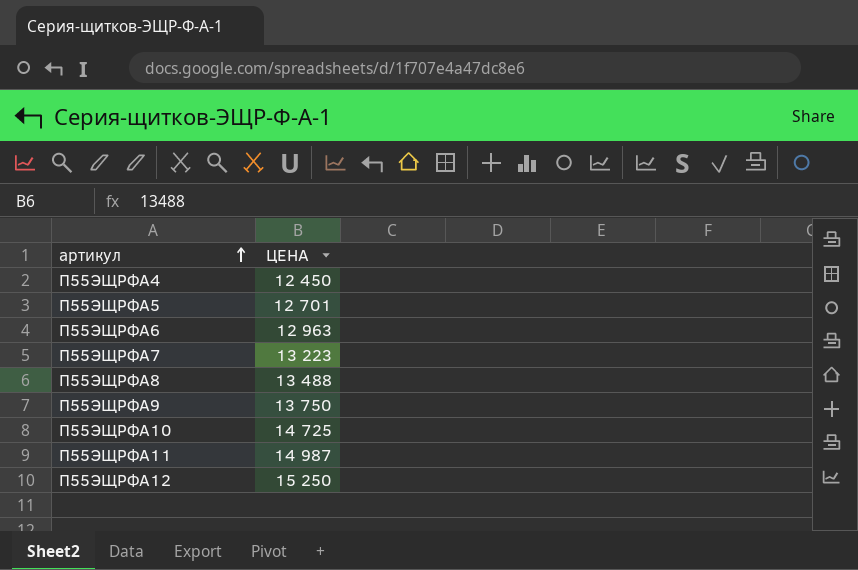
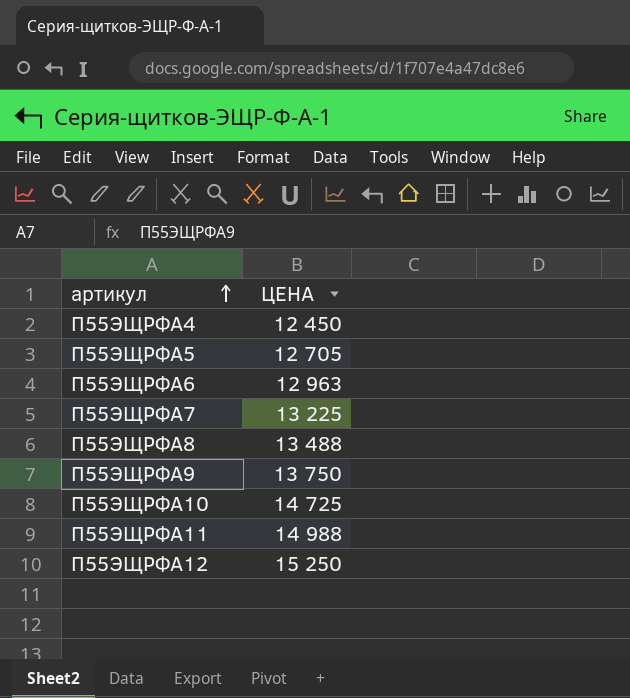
П55ЭЩРФА5 | ЦЕНА: 12 701 -> 12 705
П55ЭЩРФА7 | ЦЕНА: 13 223 -> 13 225
П55ЭЩРФА11 | ЦЕНА: 14 987 -> 14 988

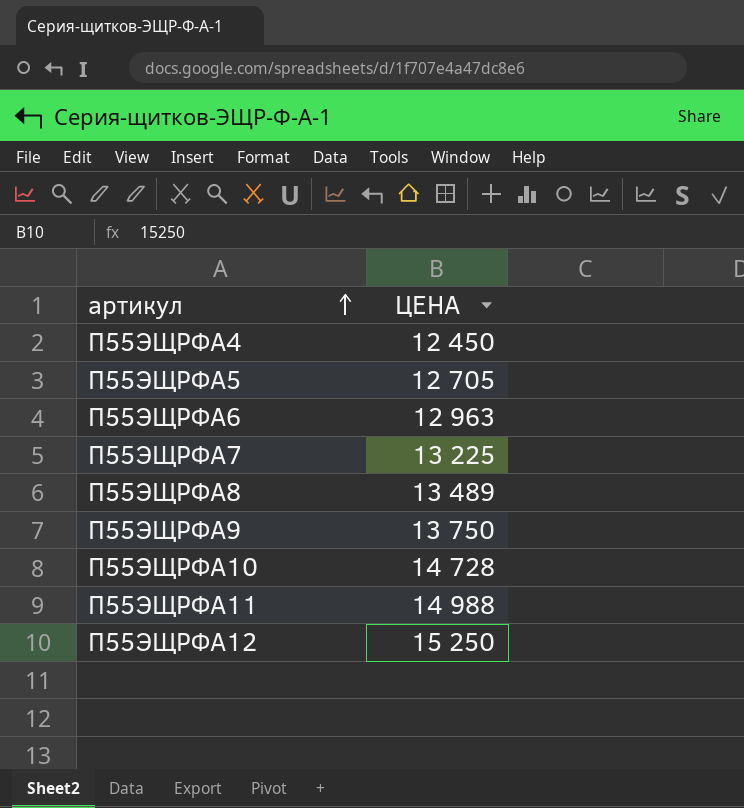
П55ЭЩРФА8 | ЦЕНА: 13 488 -> 13 489
П55ЭЩРФА10 | ЦЕНА: 14 725 -> 14 728

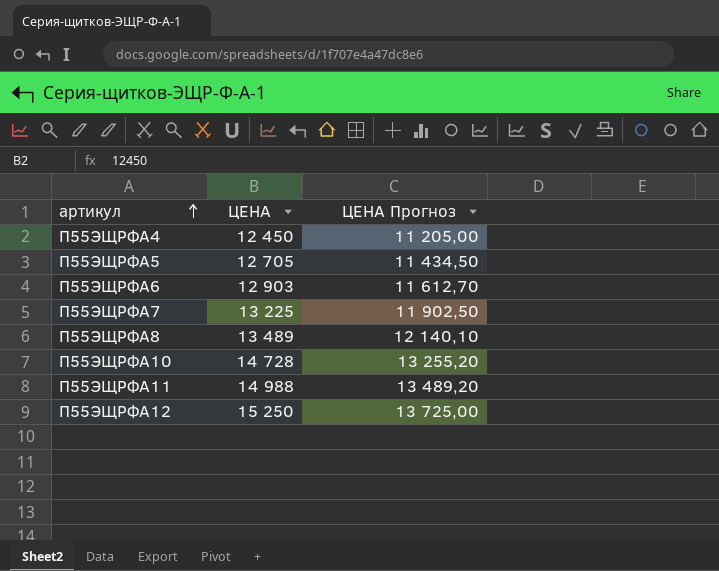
column ЦЕНА Прогноз | formula: none -> [ЦЕНА] * 0,9
row П55ЭЩРФА9: 13 750 -> none
П55ЭЩРФА6 | ЦЕНА: 12 963 -> 12 903

